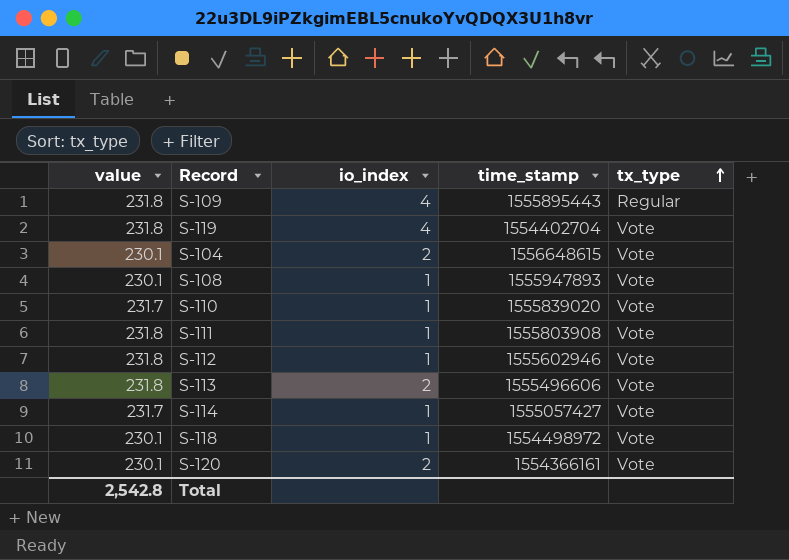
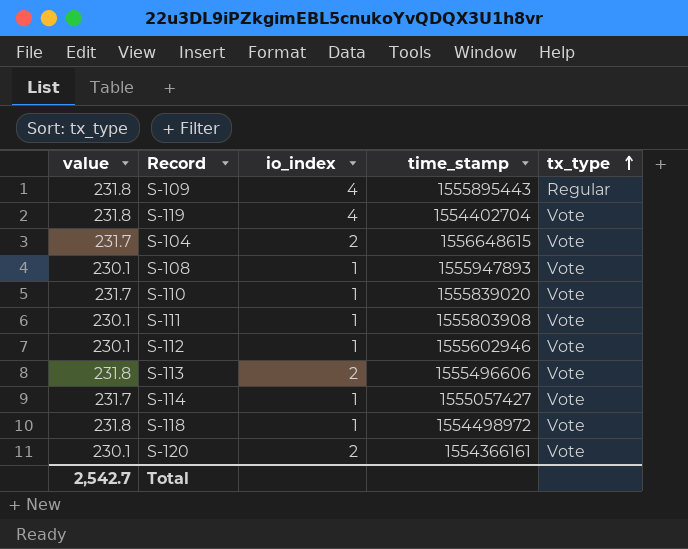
S-104 | value: 230.1 -> 231.7
S-111 | value: 231.8 -> 230.1
S-112 | value: 231.8 -> 230.1
S-118 | value: 230.1 -> 231.8
Total | value: 2,542.8 -> 2,542.7

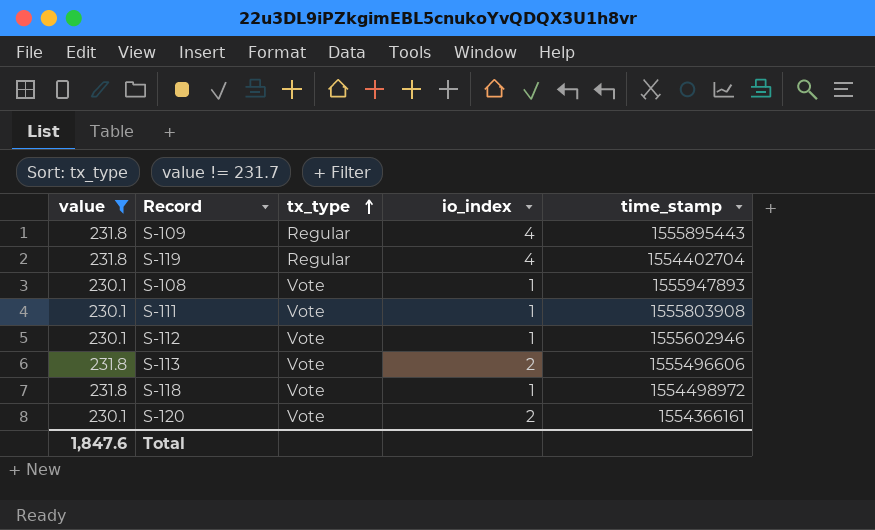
filter: none -> value != 231.7
column tx_type | position: 5 -> 3
S-119 | tx_type: Vote -> Regular
Total | value: 2,542.7 -> 1,847.6

